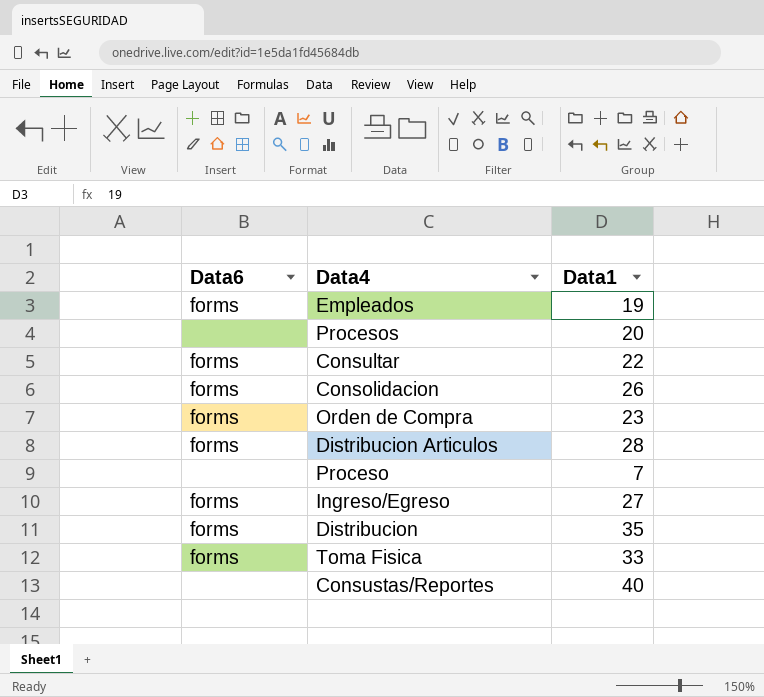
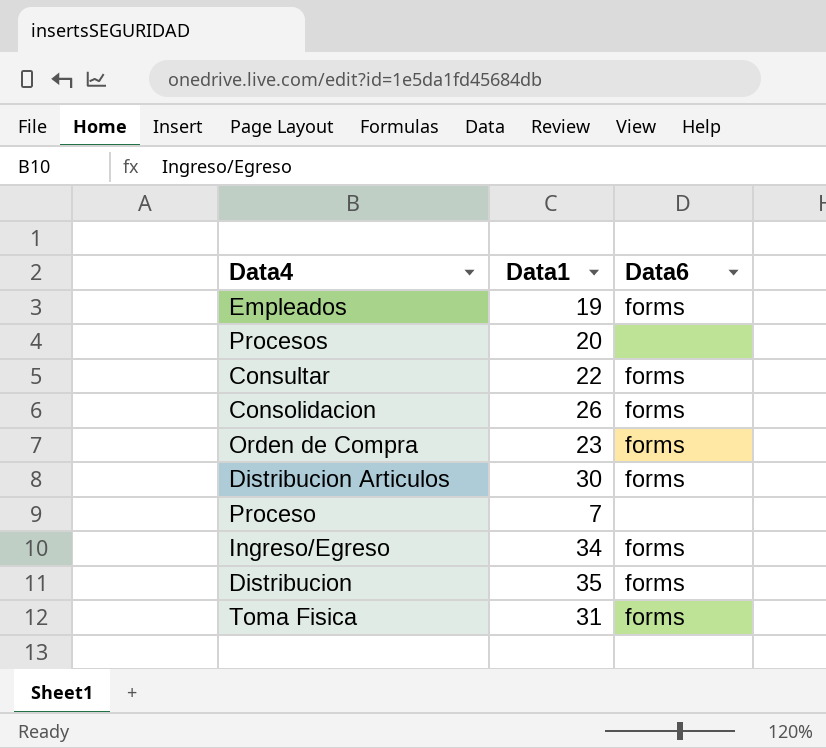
column Data6 | position: 1 -> 3
row Consustas/Reportes: none | 40 -> none
Distribucion Articulos | Data1: 28 -> 30
Ingreso/Egreso | Data1: 27 -> 34
Toma Fisica | Data1: 33 -> 31

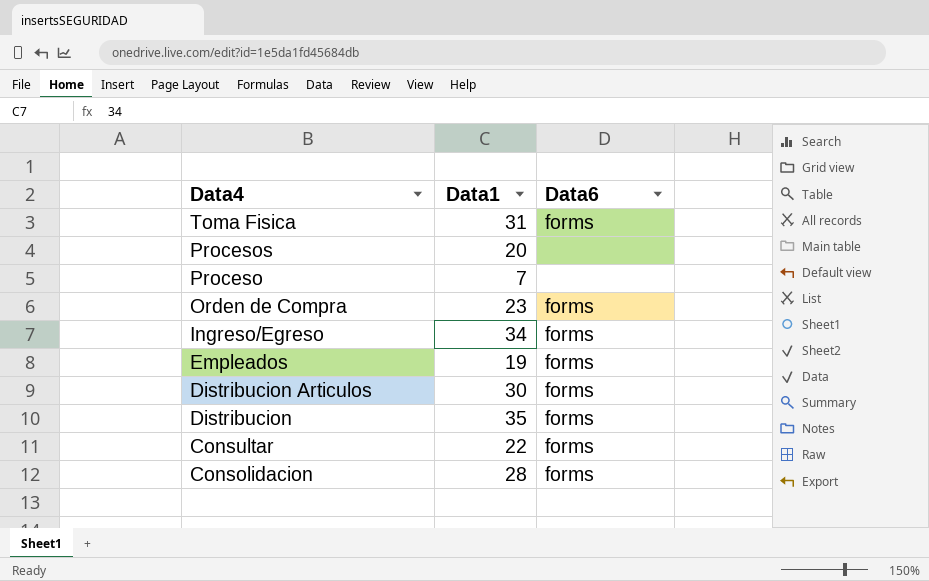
row order: none -> Data4 descending
Consolidacion | Data1: 26 -> 28

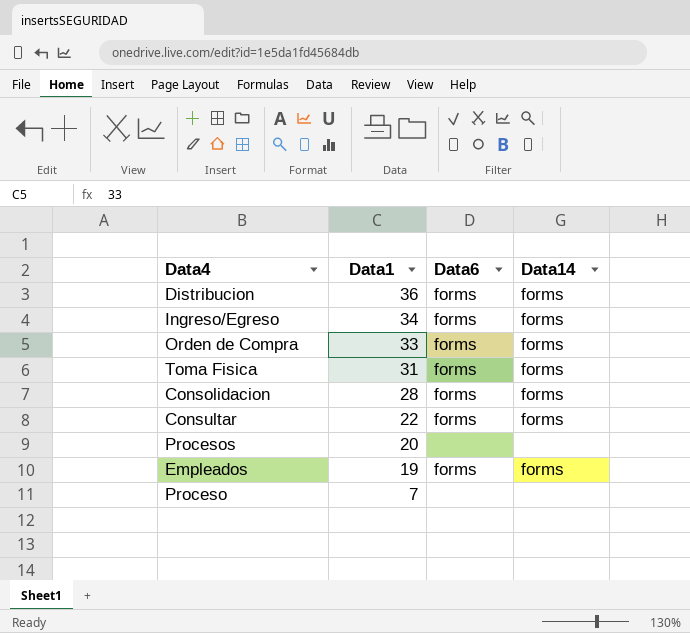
row order: Data4 descending -> Data1 descending
column Data14 | position: none -> 4
row Distribucion Articulos: 30 | forms -> none
Distribucion | Data1: 35 -> 36
Orden de Compra | Data1: 23 -> 33

